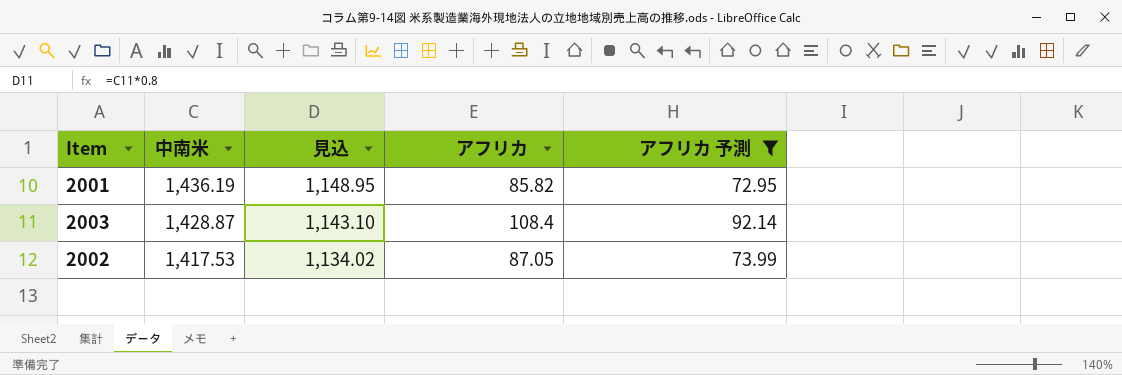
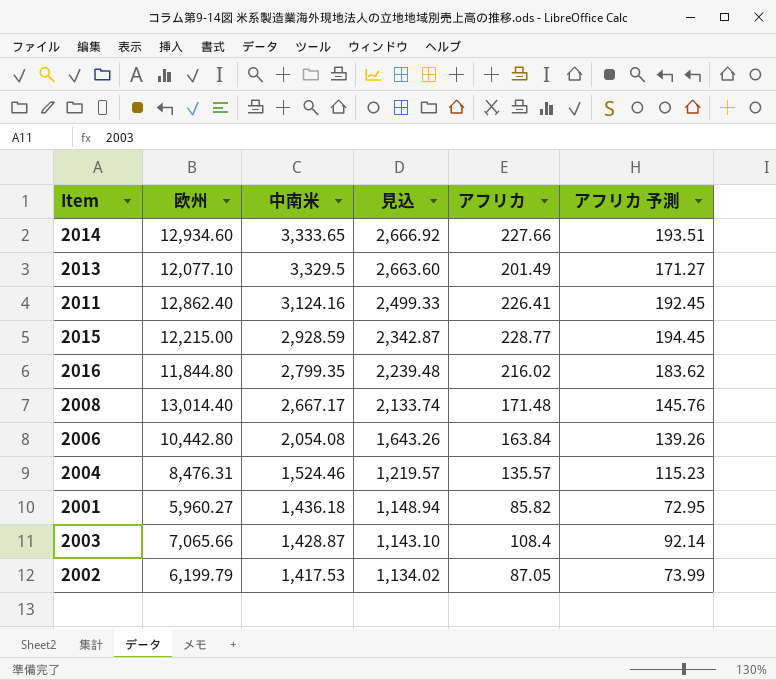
filter: アフリカ 予測 <= 92.14 -> none
column 欧州 | position: none -> 2
2001 | 中南米: 1,436.19 -> 1,436.18
2001 | 見込: 1,148.95 -> 1,148.94

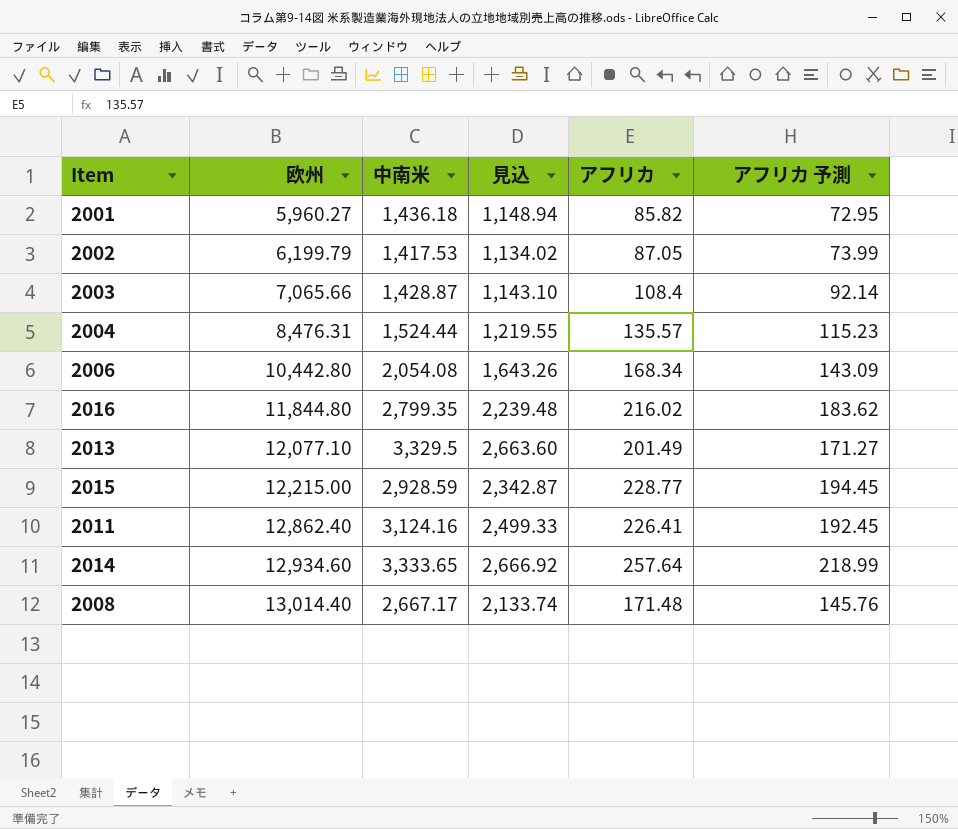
row order: 中南米 descending -> 欧州 ascending
2004 | 中南米: 1,524.46 -> 1,524.44
2004 | 見込: 1,219.57 -> 1,219.55
2006 | アフリカ: 163.84 -> 168.34
2006 | アフリカ 予測: 139.26 -> 143.09
2014 | アフリカ: 227.66 -> 257.64
2014 | アフリカ 予測: 193.51 -> 218.99

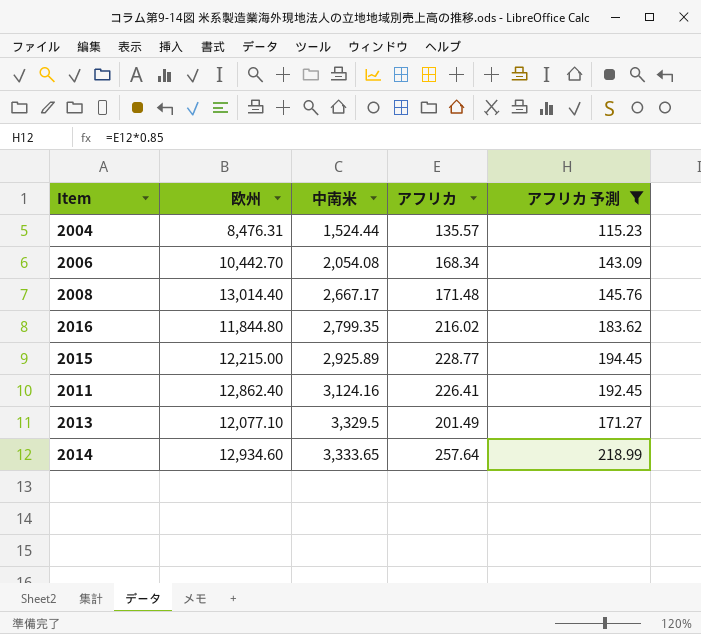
filter: none -> アフリカ 予測 >= 115.23
row order: 欧州 ascending -> 中南米 ascending
column 見込 | formula: [中南米] * 0.8 -> none
2006 | 欧州: 10,442.80 -> 10,442.70
2015 | 中南米: 2,928.59 -> 2,925.89

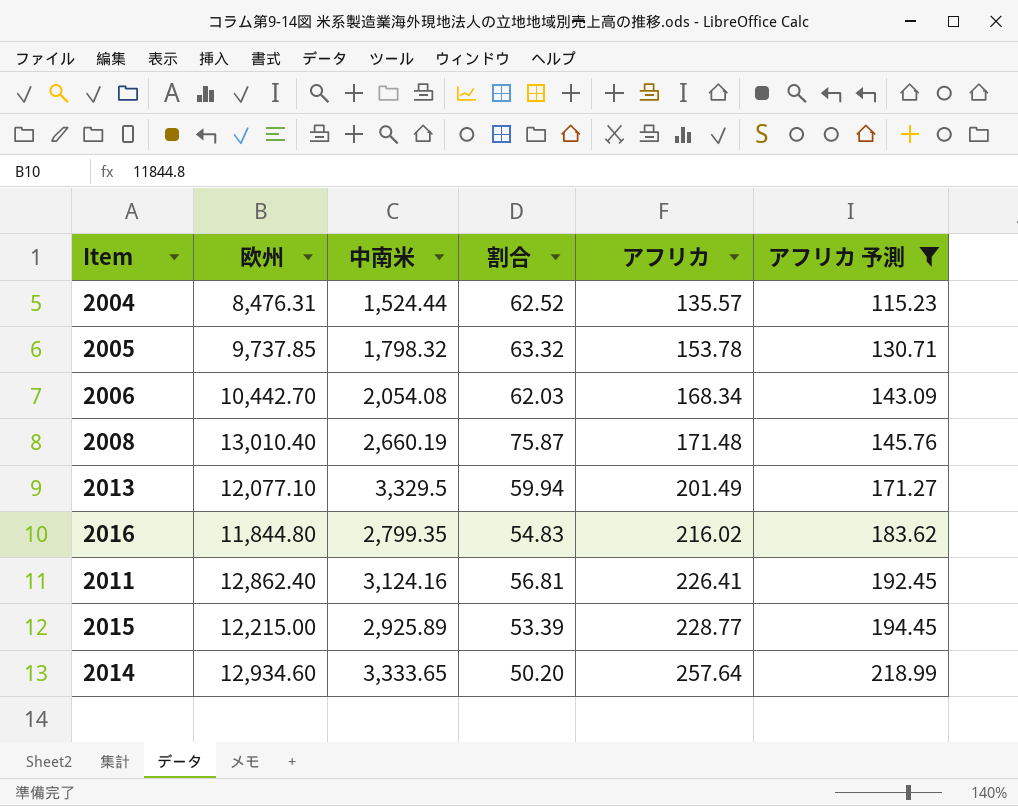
row order: 中南米 ascending -> アフリカ ascending
column 割合 | formula: none -> [欧州] / [アフリカ]
row 2005: none -> 9,737.85 | 1,798.32 | 63.32 | 153.78 | 130.71
2008 | 欧州: 13,014.40 -> 13,010.40
2008 | 中南米: 2,667.17 -> 2,660.19

